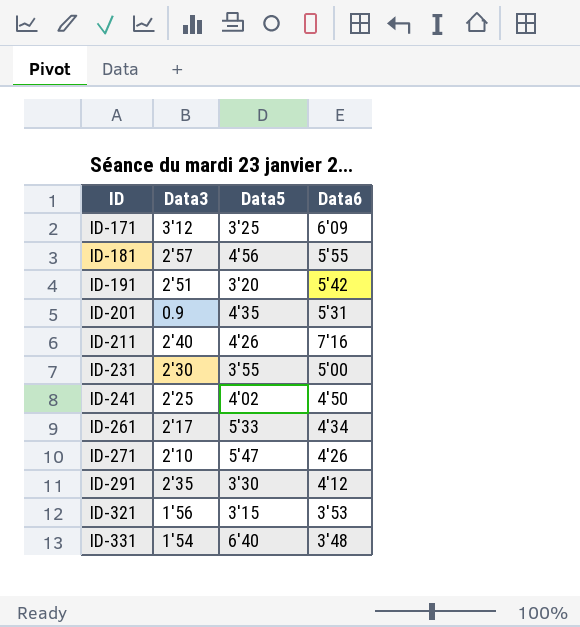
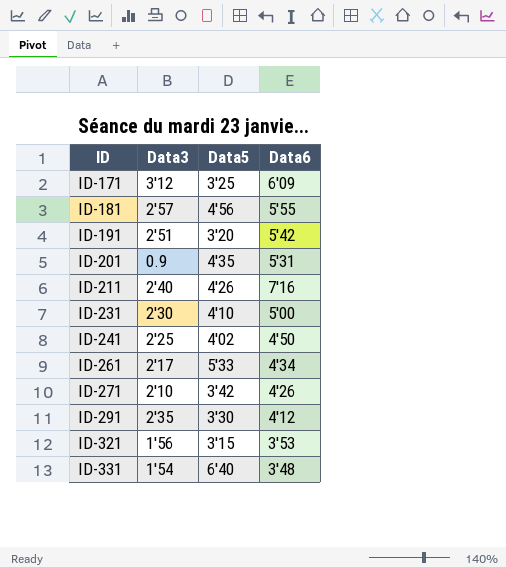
ID-231 | Data5: 3'55 -> 4'10
ID-271 | Data5: 5'47 -> 3'42

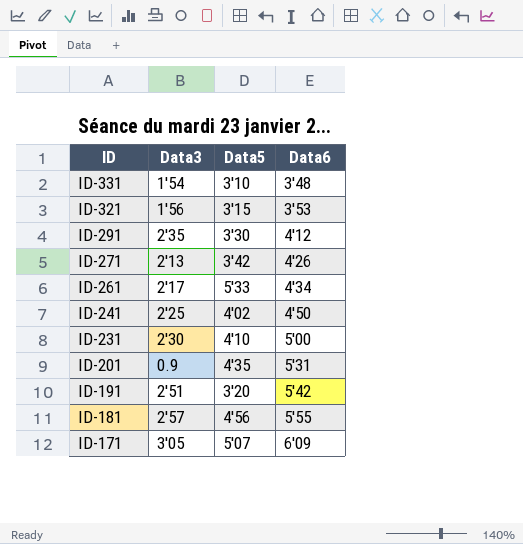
row order: ID ascending -> ID descending
row ID-211: 2'40 | 4'26 | 7'16 -> none
ID-331 | Data5: 6'40 -> 3'10
ID-271 | Data3: 2'10 -> 2'13
ID-171 | Data3: 3'12 -> 3'05
ID-171 | Data5: 3'25 -> 5'07

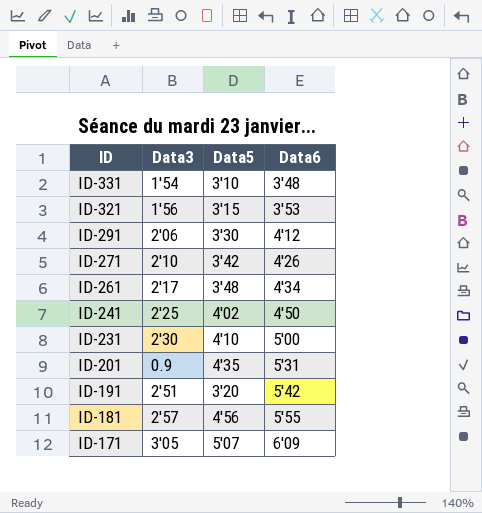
ID-291 | Data3: 2'35 -> 2'06
ID-271 | Data3: 2'13 -> 2'10
ID-261 | Data5: 5'33 -> 3'48

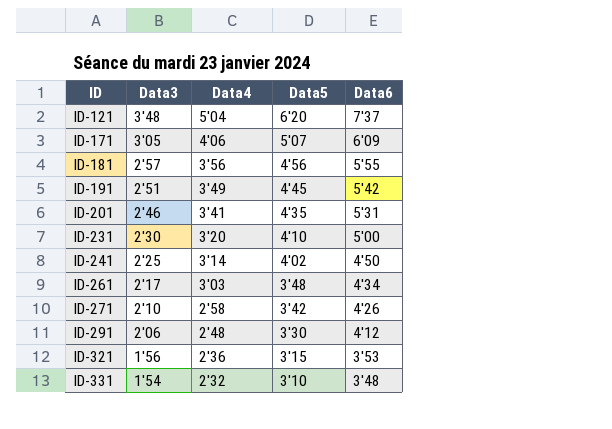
row order: ID descending -> ID ascending
column Data4 | position: none -> 3
row ID-121: none -> 3'48 | 5'04 | 6'20 | 7'37
ID-191 | Data5: 3'20 -> 4'45
ID-201 | Data3: 0.9 -> 2'46

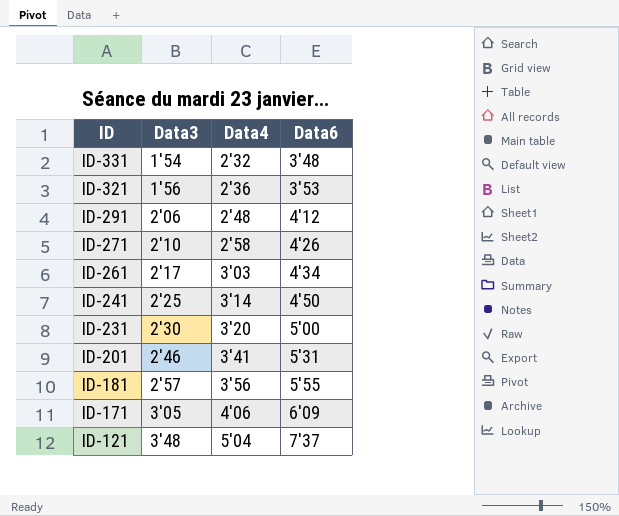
row order: ID ascending -> ID descending
column Data5 | position: 4 -> none
row ID-191: 2'51 | 3'49 | 4'45 | 5'42 -> none

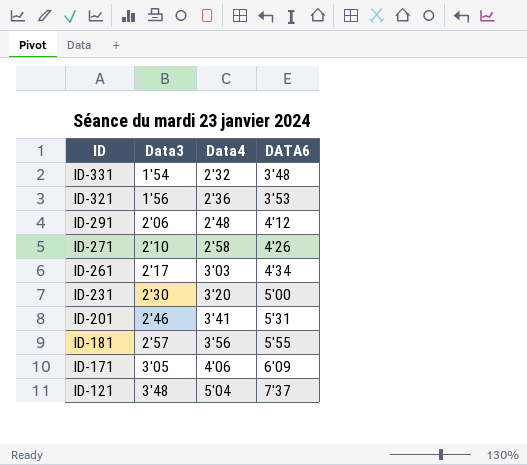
column name: Data6 -> DATA6
row ID-241: 2'25 | 3'14 | 4'50 -> none

